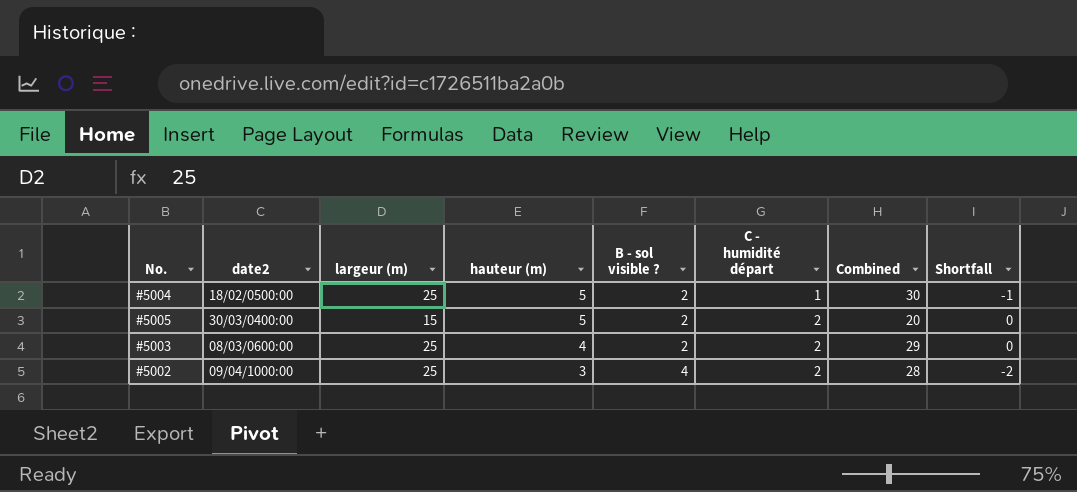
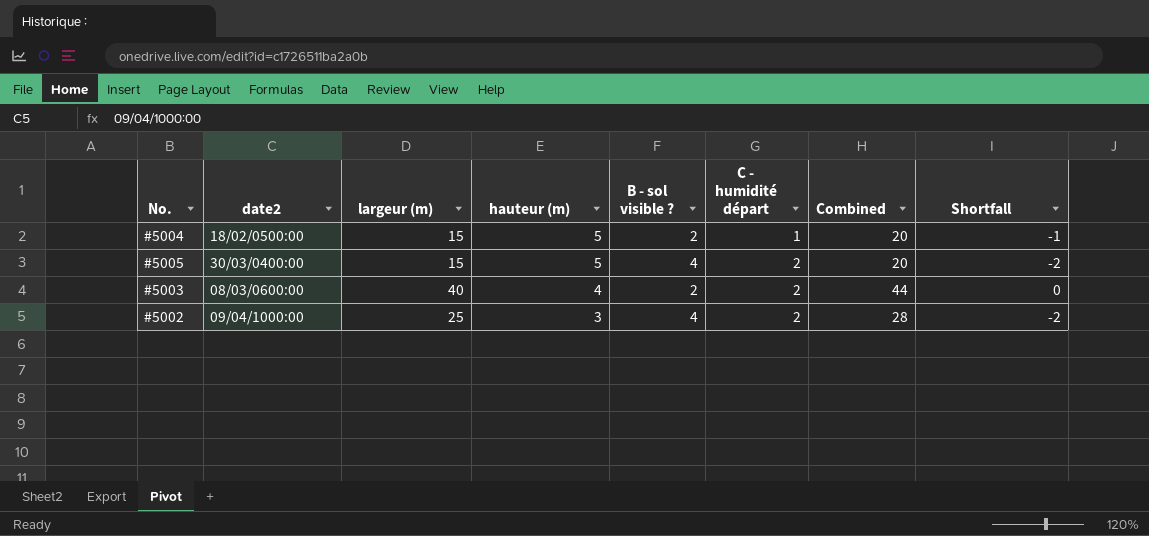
#5004 | largeur (m): 25 -> 15
#5004 | Combined: 30 -> 20
#5005 | B - sol visible ?: 2 -> 4
#5005 | Shortfall: 0 -> -2
#5003 | largeur (m): 25 -> 40
#5003 | Combined: 29 -> 44

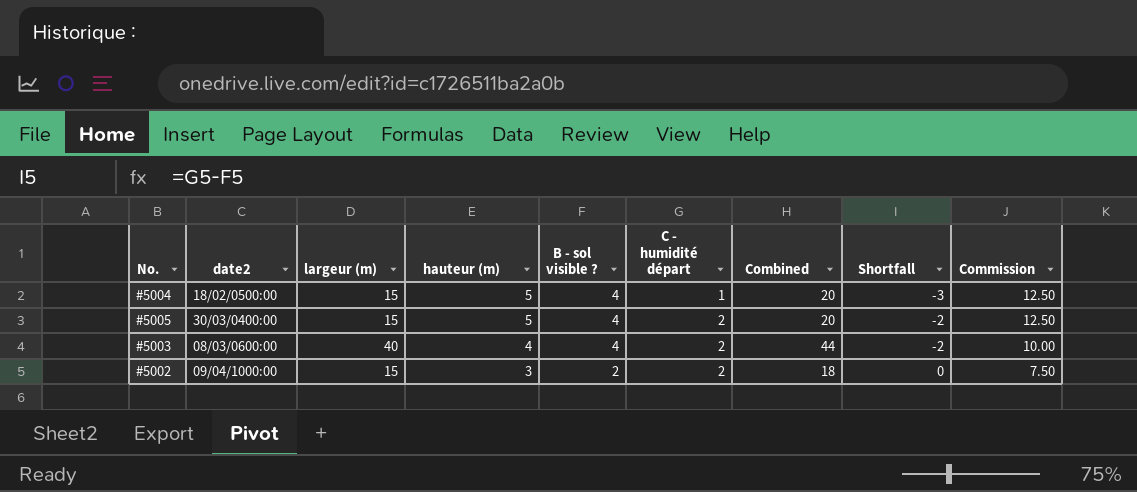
column Commission | formula: none -> [hauteur (m)] * 2.5
#5004 | B - sol visible ?: 2 -> 4
#5004 | Shortfall: -1 -> -3
#5003 | B - sol visible ?: 2 -> 4
#5003 | Shortfall: 0 -> -2
#5002 | largeur (m): 25 -> 15
#5002 | B - sol visible ?: 4 -> 2
#5002 | Combined: 28 -> 18
#5002 | Shortfall: -2 -> 0

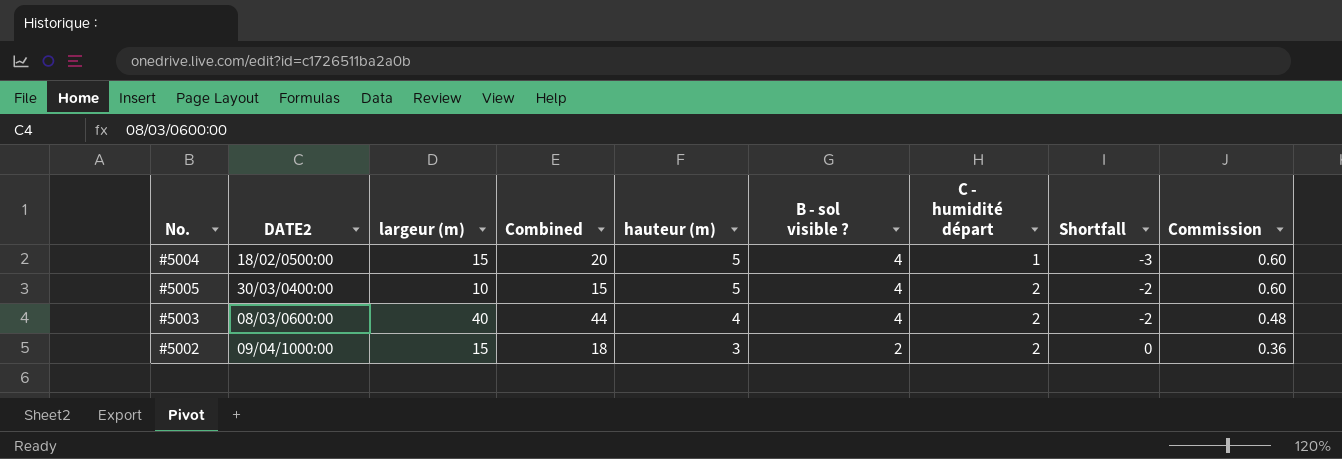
column name: date2 -> DATE2
column Combined | position: 7 -> 4
column Commission | formula: [hauteur (m)] * 2.5 -> [hauteur (m)] * 0.12
#5005 | largeur (m): 15 -> 10
#5005 | Combined: 20 -> 15

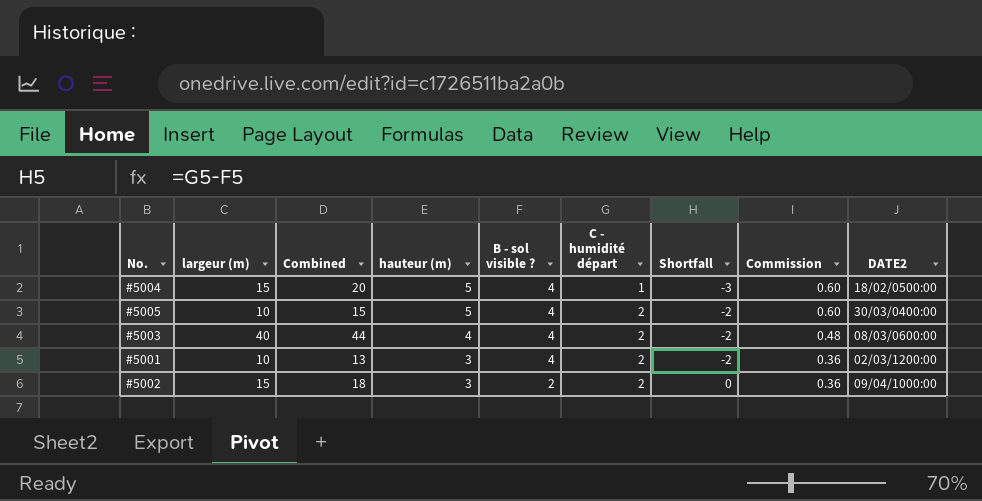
column DATE2 | position: 2 -> 9
row #5001: none -> 10 | 13 | 3 | 4 | 2 | -2 | 0.36 | 02/03/1200:00

